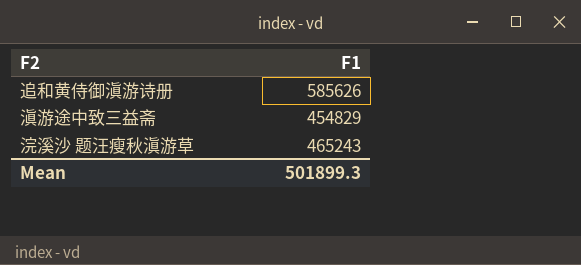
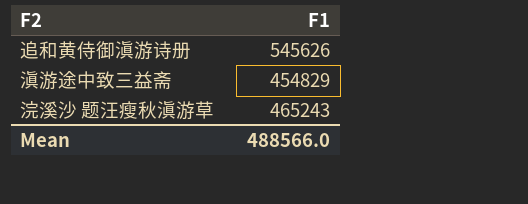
追和黄侍御滇游诗册 | F1: 585626 -> 545626
Mean | F1: 501899.3 -> 488566.0

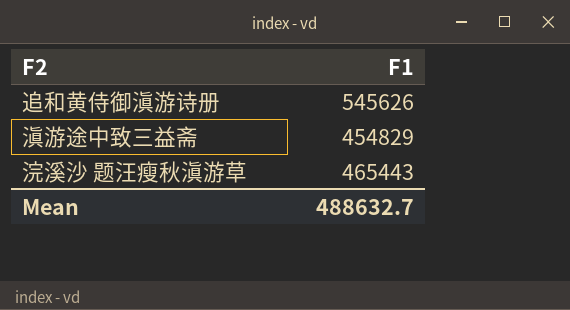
浣溪沙 题汪瘦秋滇游草 | F1: 465243 -> 465443
Mean | F1: 488566.0 -> 488632.7

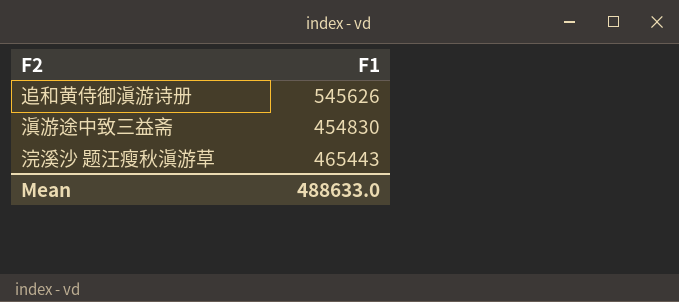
滇游途中致三益斋 | F1: 454829 -> 454830
Mean | F1: 488632.7 -> 488633.0

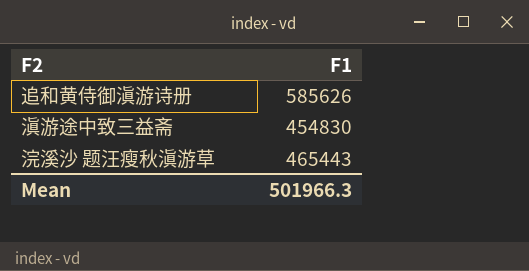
追和黄侍御滇游诗册 | F1: 545626 -> 585626
Mean | F1: 488633.0 -> 501966.3

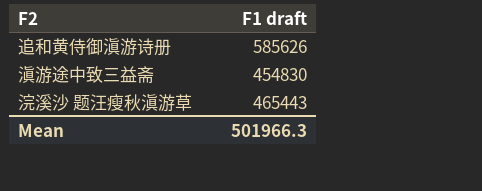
column name: F1 -> F1 draft

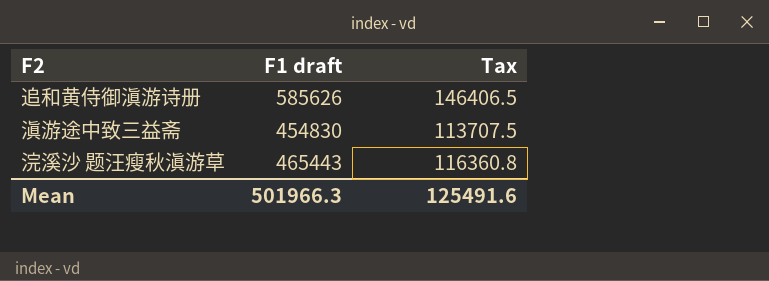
column Tax | formula: none -> [F1 draft] * 0.25

